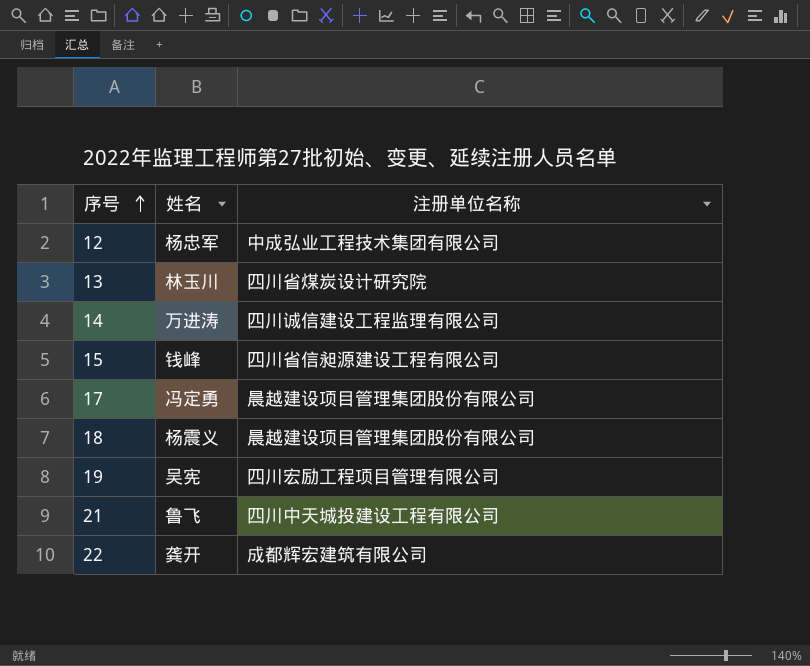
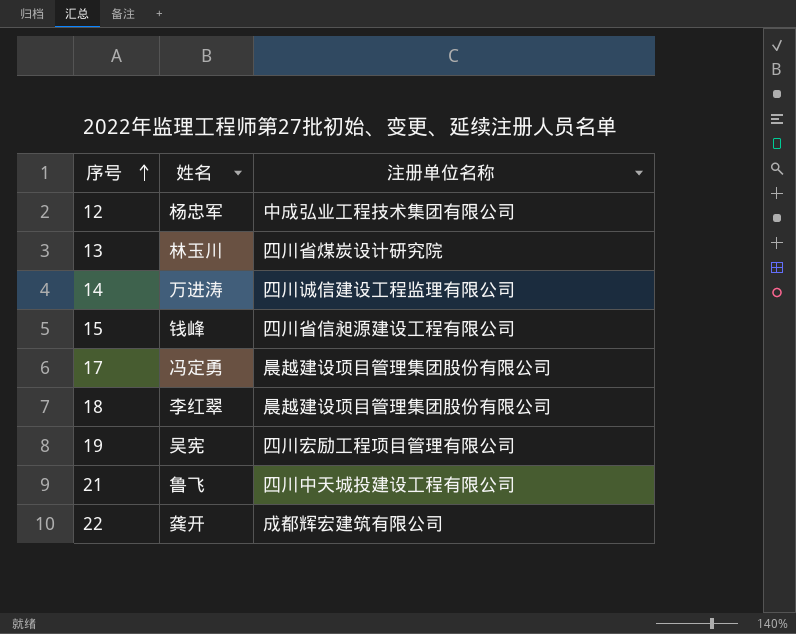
18 | 姓名: 杨震义 -> 李红翠

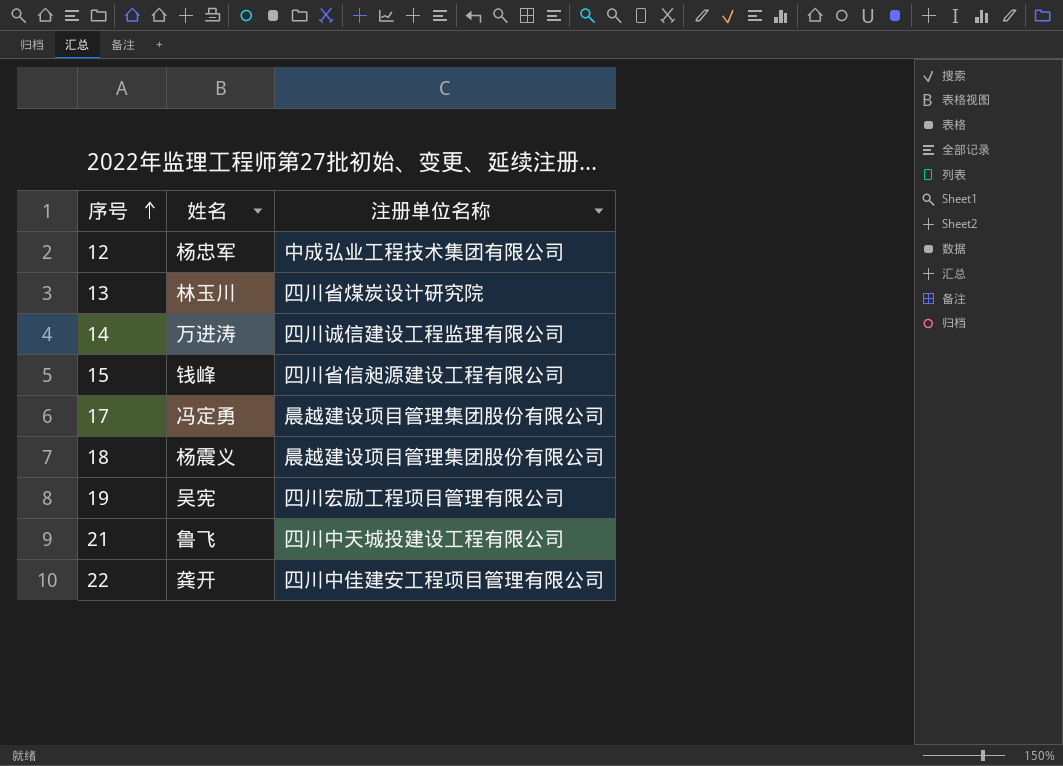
18 | 姓名: 李红翠 -> 杨震义
22 | 注册单位名称: 成都辉宏建筑有限公司 -> 四川中佳建安工程项目管理有限公司

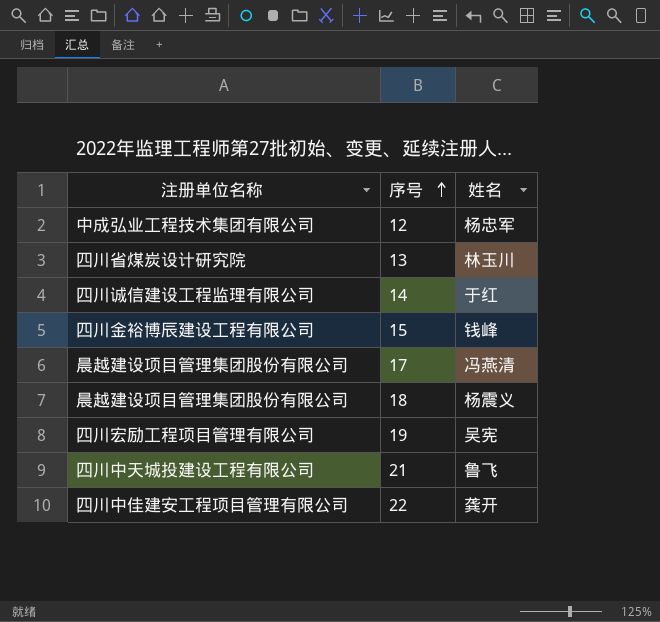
column 注册单位名称 | position: 3 -> 1
14 | 姓名: 万进涛 -> 于红
15 | 注册单位名称: 四川省信昶源建设工程有限公司 -> 四川金裕博辰建设工程有限公司
17 | 姓名: 冯定勇 -> 冯燕清

